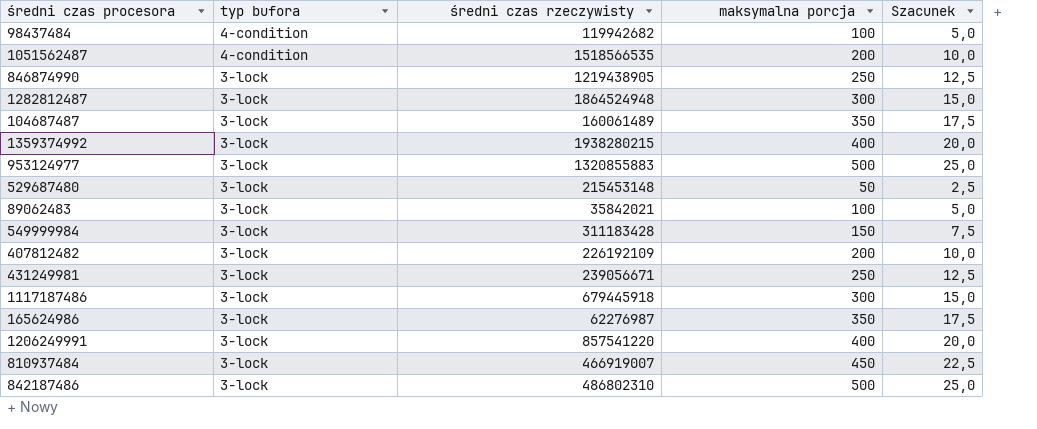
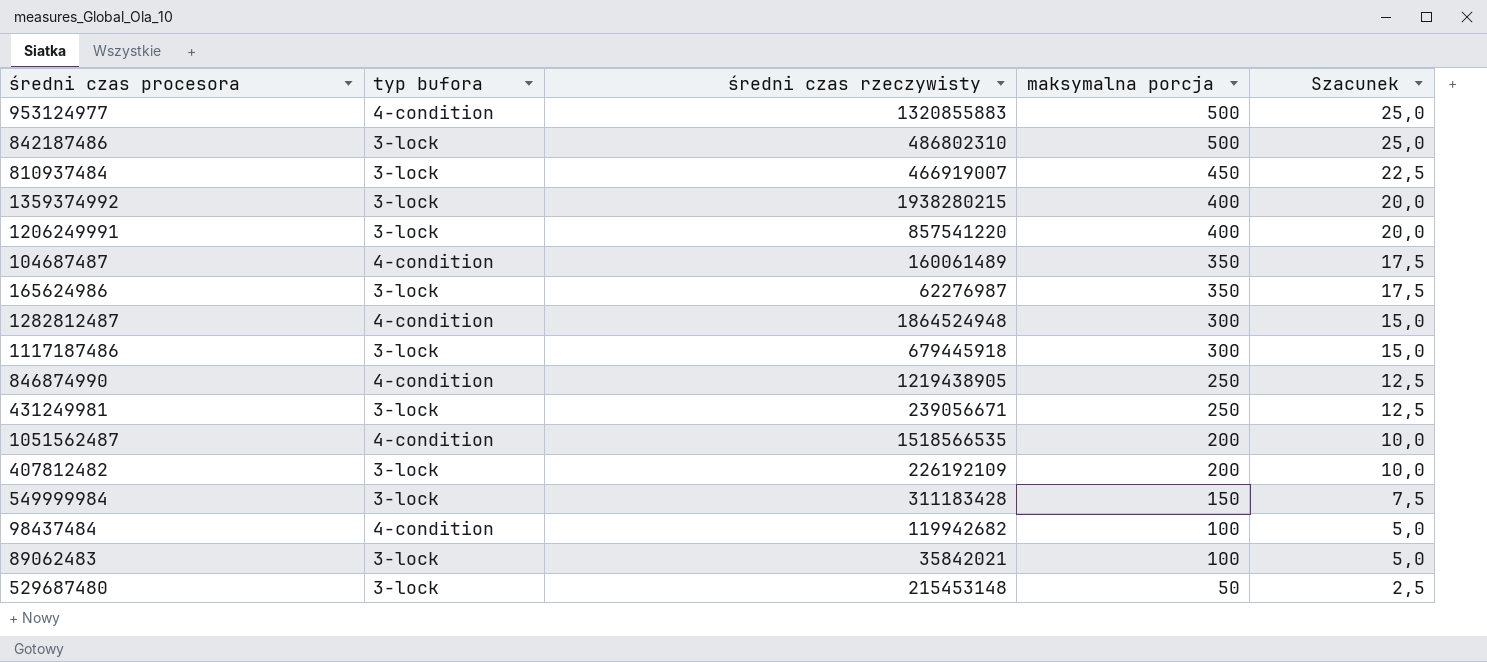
row order: typ bufora descending -> maksymalna porcja descending
953124977 | typ bufora: 3-lock -> 4-condition
104687487 | typ bufora: 3-lock -> 4-condition
1282812487 | typ bufora: 3-lock -> 4-condition
846874990 | typ bufora: 3-lock -> 4-condition

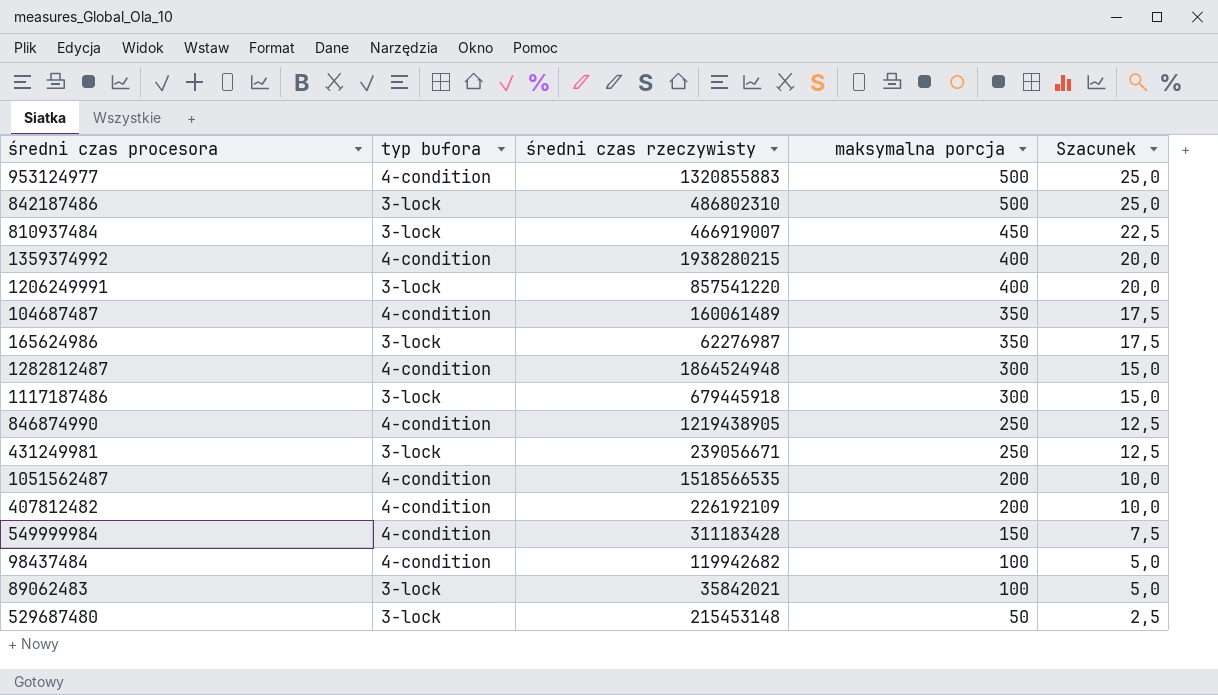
1359374992 | typ bufora: 3-lock -> 4-condition
407812482 | typ bufora: 3-lock -> 4-condition
549999984 | typ bufora: 3-lock -> 4-condition

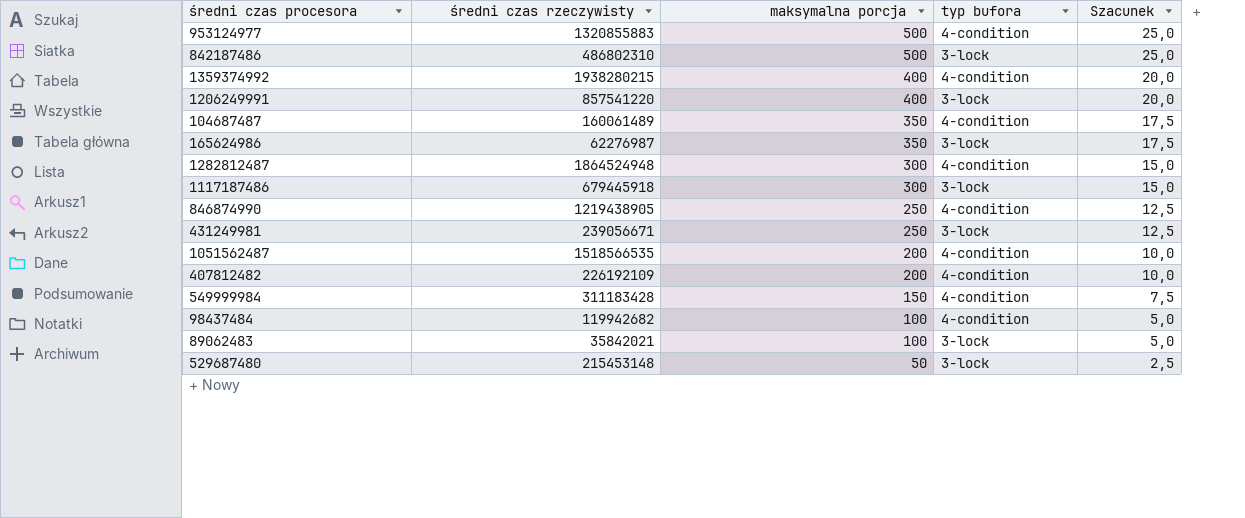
column typ bufora | position: 2 -> 4
row 810937484: 3-lock | 466919007 | 450 | 22,5 -> none

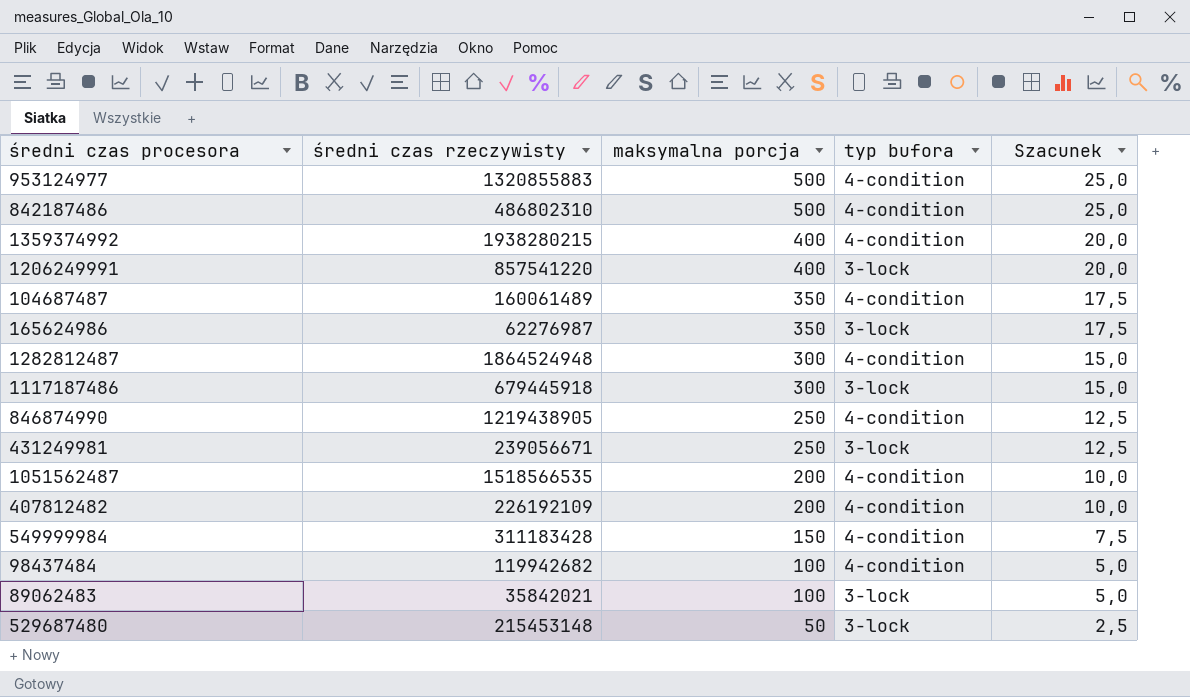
842187486 | typ bufora: 3-lock -> 4-condition

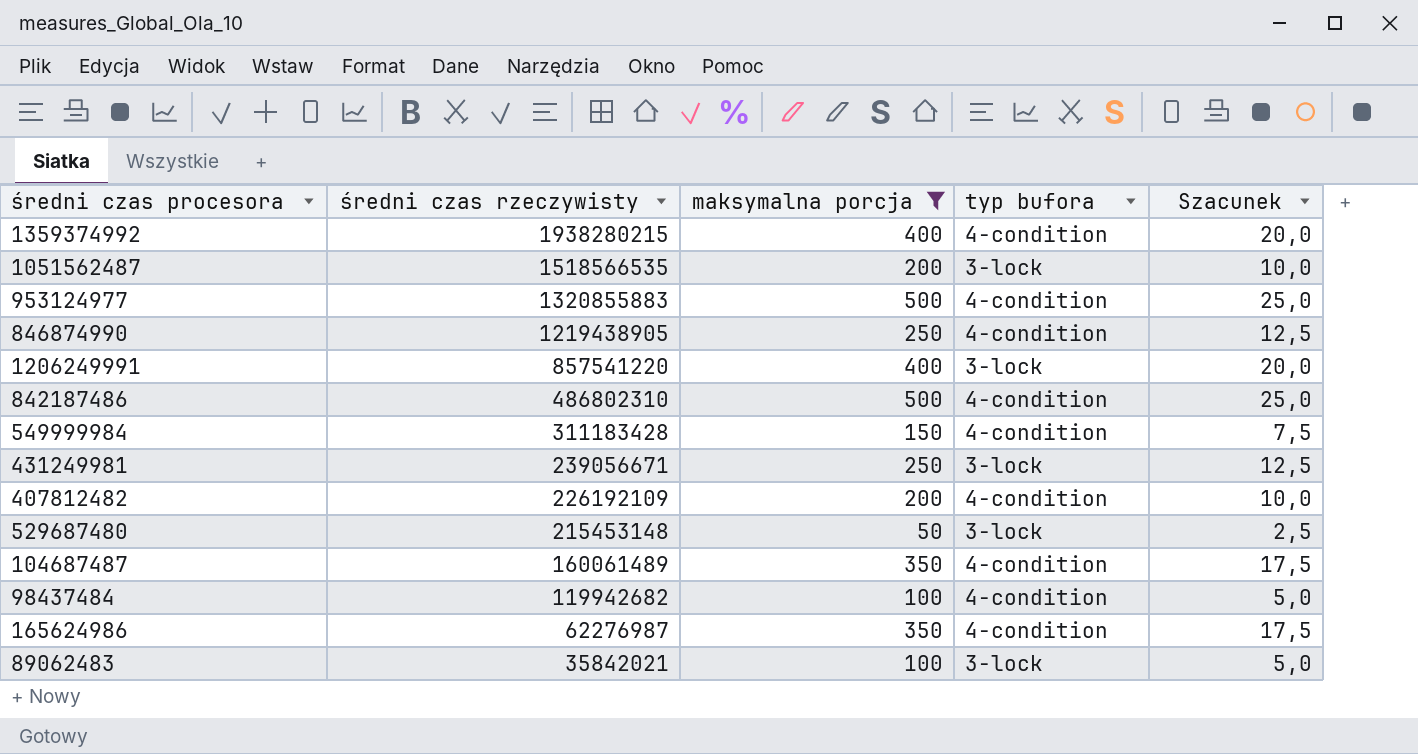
filter: none -> maksymalna porcja != 300
row order: maksymalna porcja descending -> średni czas rzeczywisty descending
1051562487 | typ bufora: 4-condition -> 3-lock
165624986 | typ bufora: 3-lock -> 4-condition

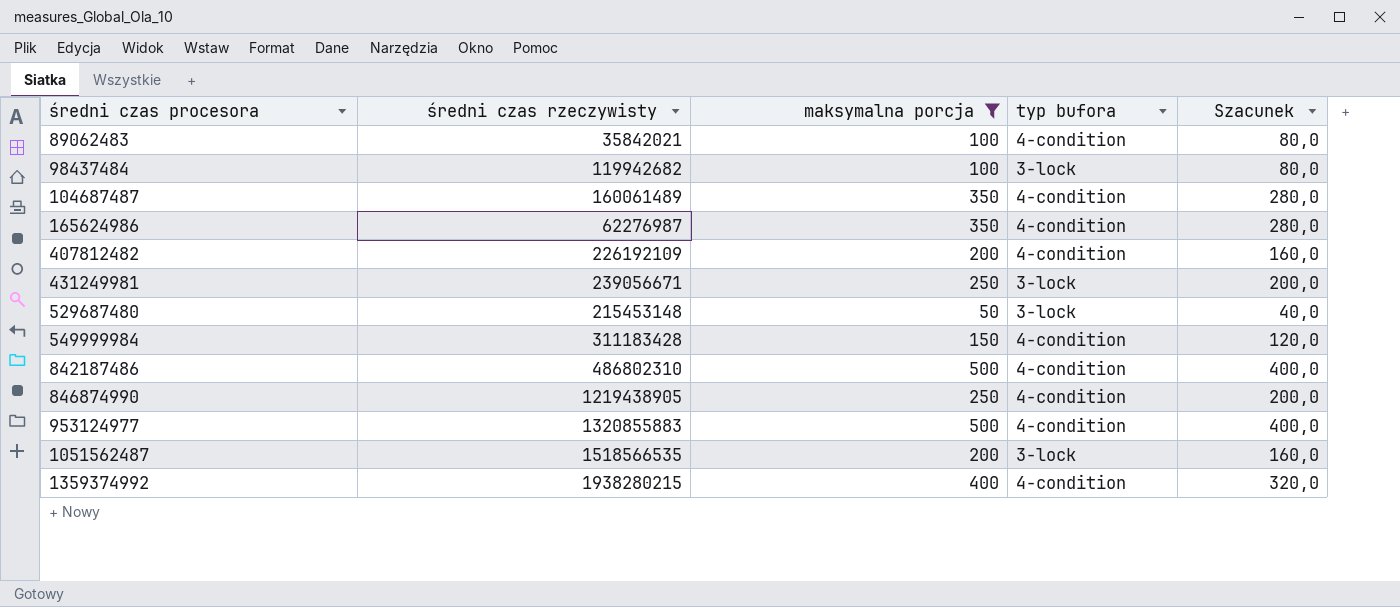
row order: średni czas rzeczywisty descending -> średni czas procesora ascending
column Szacunek | formula: [maksymalna porcja] * 0,05 -> [maksymalna porcja] * 0,8
row 1206249991: 857541220 | 400 | 3-lock | 20,0 -> none
89062483 | typ bufora: 3-lock -> 4-condition
98437484 | typ bufora: 4-condition -> 3-lock

